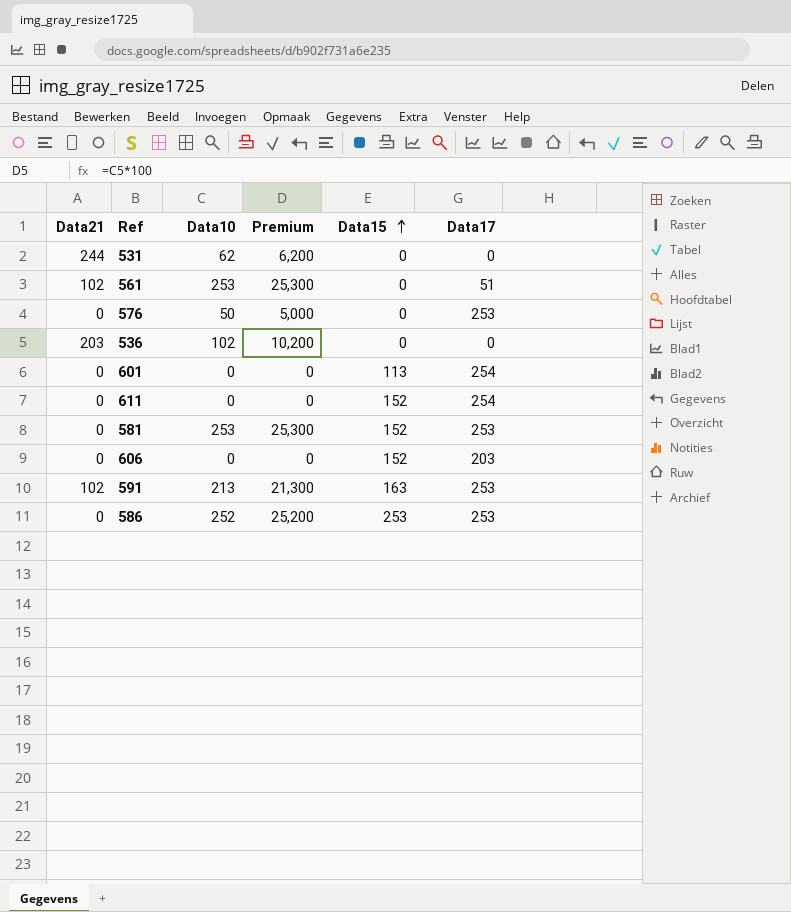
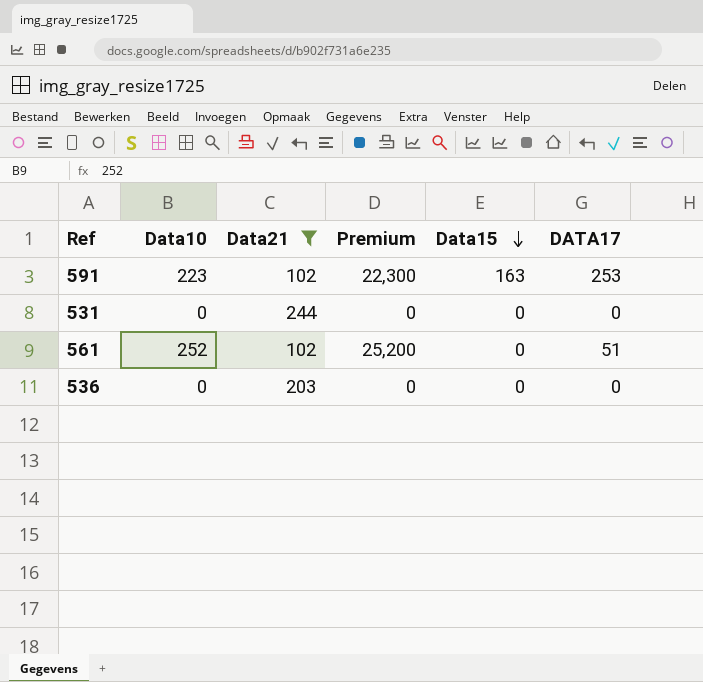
filter: none -> Data21 != 0
row order: Data15 ascending -> Data15 descending
column Data21 | position: 1 -> 3
column name: Data17 -> DATA17
591 | Data10: 213 -> 223
591 | Premium: 21,300 -> 22,300
531 | Data10: 62 -> 0
531 | Premium: 6,200 -> 0
561 | Data10: 253 -> 252
561 | Premium: 25,300 -> 25,200
536 | Data10: 102 -> 0
536 | Premium: 10,200 -> 0

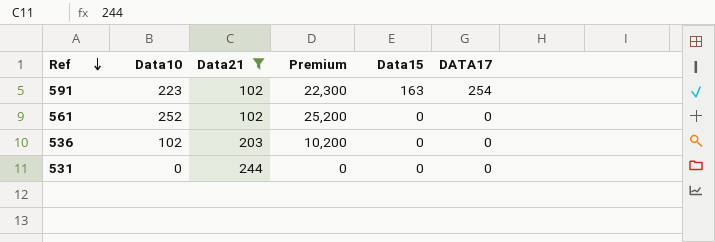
row order: Data15 descending -> Ref descending
591 | DATA17: 253 -> 254
561 | DATA17: 51 -> 0
536 | Data10: 0 -> 102
536 | Premium: 0 -> 10,200

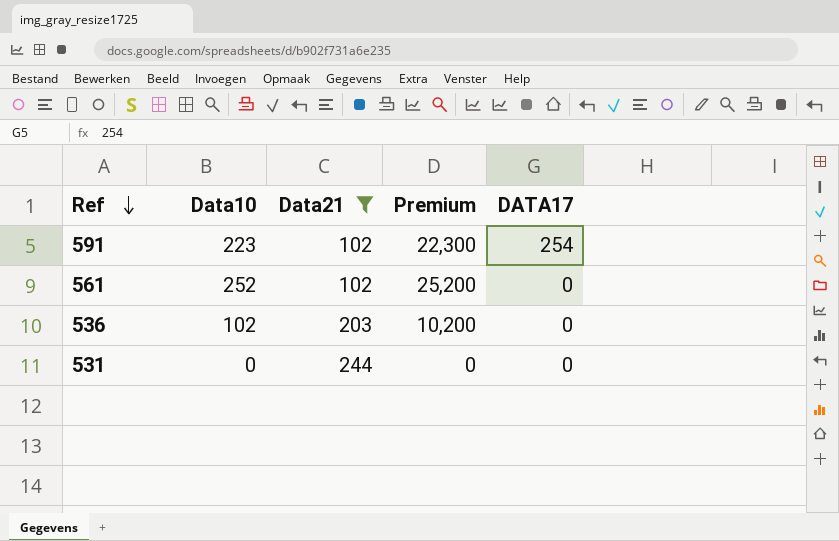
column Data15 | position: 5 -> none

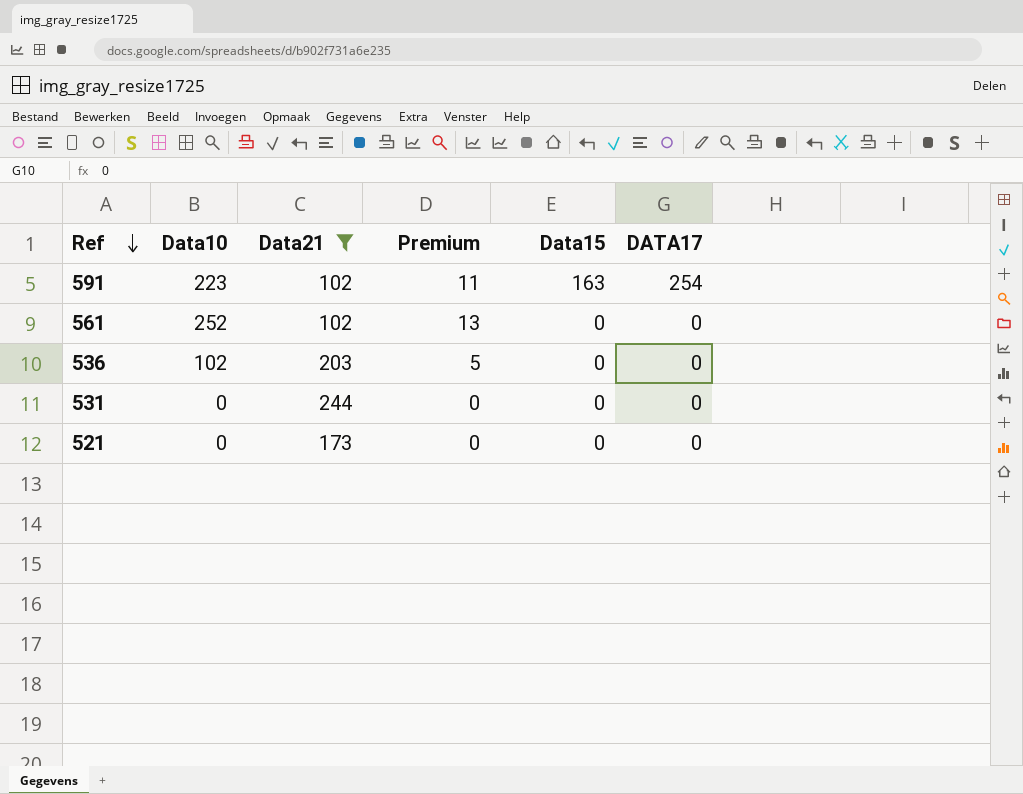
column Premium | formula: [Data10] * 100 -> [Data10] * 0.05
column Data15 | position: none -> 5
row 521: none -> 0 | 173 | 0 | 0 | 0

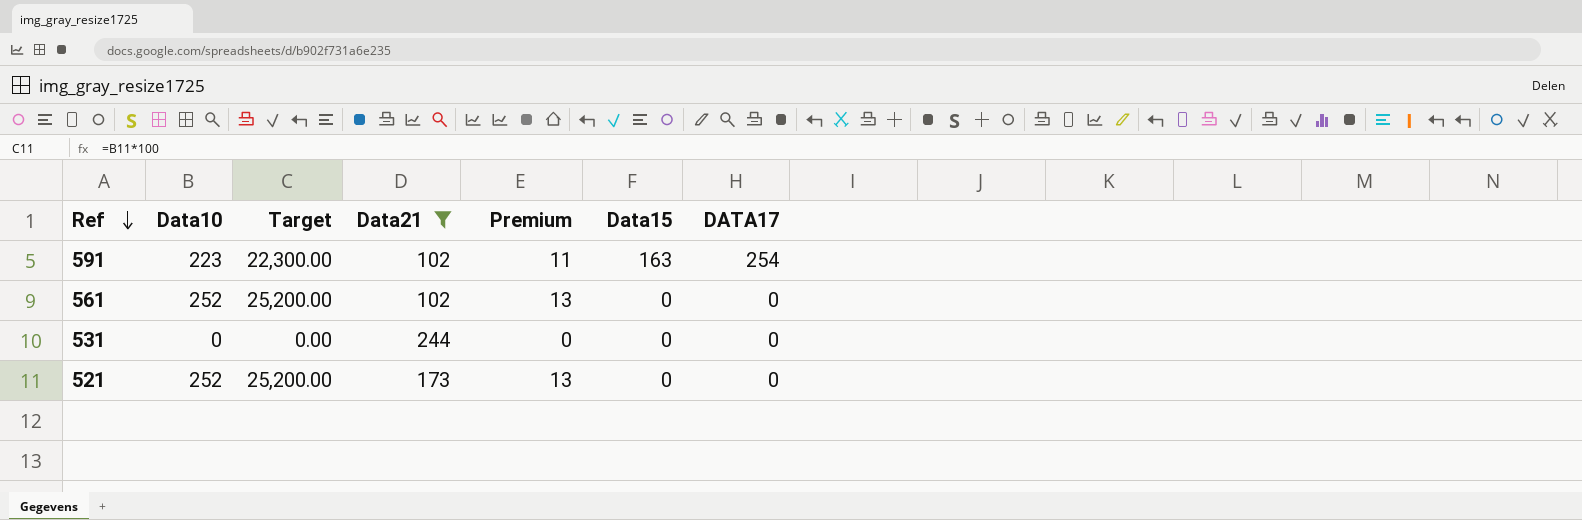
column Target | formula: none -> [Data10] * 100
row 536: 102 | 203 | 5 | 0 | 0 -> none
521 | Data10: 0 -> 252
521 | Premium: 0 -> 13

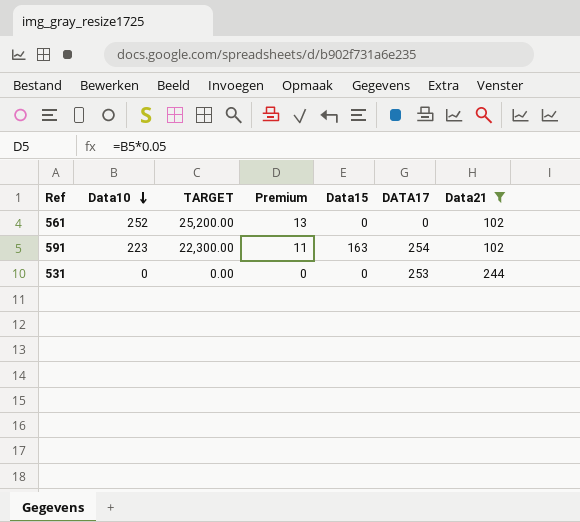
row order: Ref descending -> Data10 descending
column name: Target -> TARGET
column Data21 | position: 4 -> 7
row 521: 252 | 25,200.00 | 173 | 13 | 0 | 0 -> none
531 | DATA17: 0 -> 253

